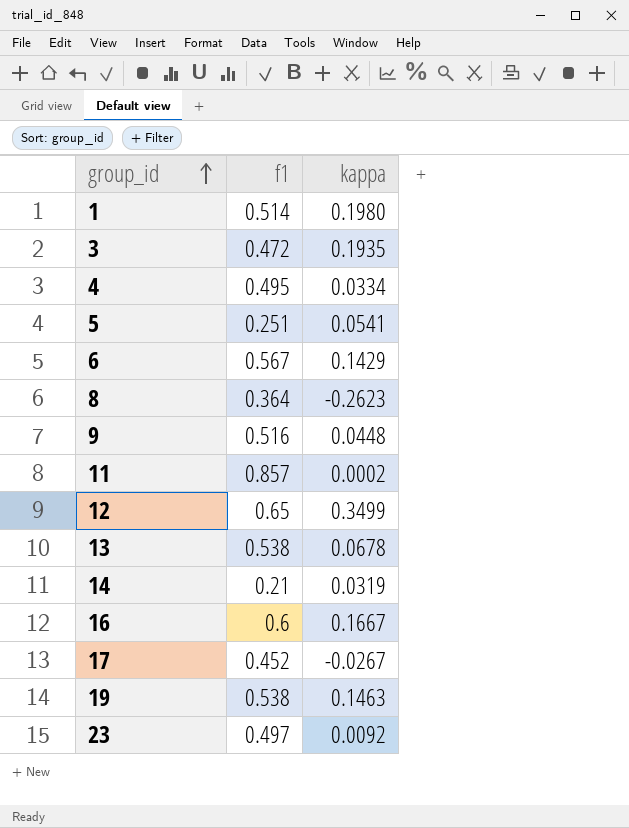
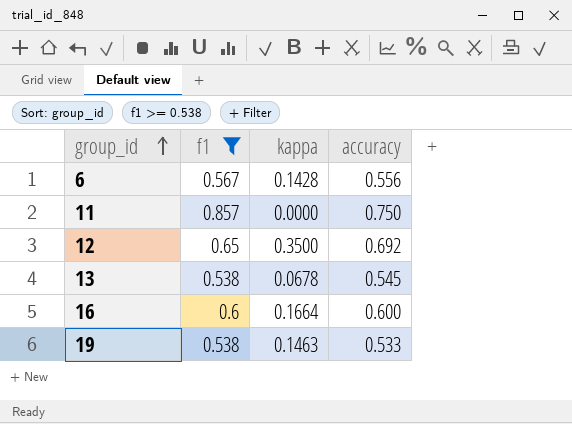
filter: none -> f1 >= 0.538
column accuracy | position: none -> 4
6 | kappa: 0.1429 -> 0.1428
11 | kappa: 0.0002 -> 0.0000
12 | kappa: 0.3499 -> 0.3500
16 | kappa: 0.1667 -> 0.1664

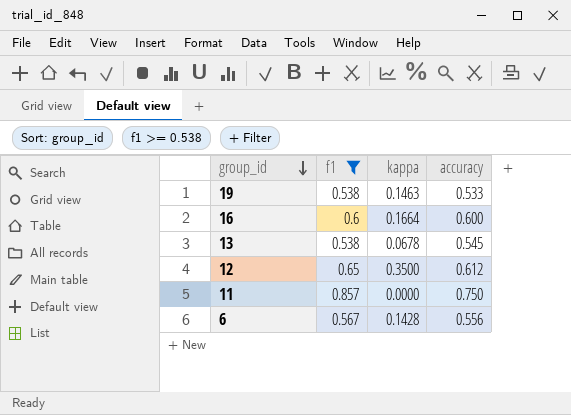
row order: group_id ascending -> group_id descending
12 | accuracy: 0.692 -> 0.612

